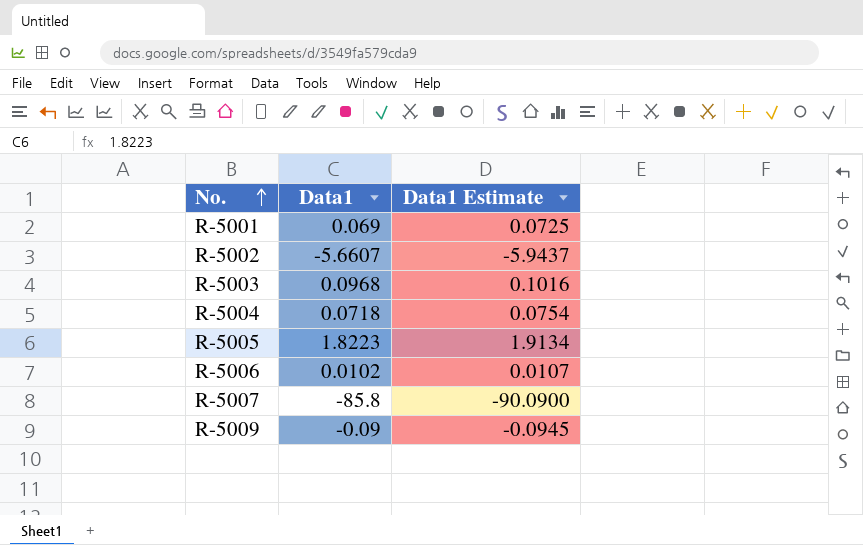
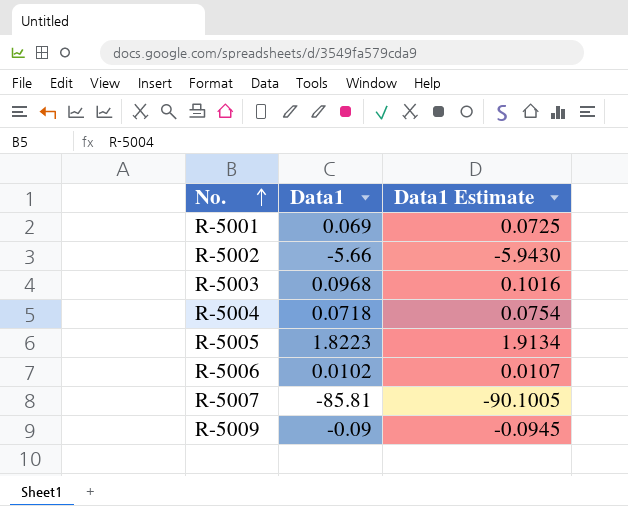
R-5002 | Data1: -5.6607 -> -5.66
R-5002 | Data1 Estimate: -5.9437 -> -5.9430
R-5007 | Data1: -85.8 -> -85.81
R-5007 | Data1 Estimate: -90.0900 -> -90.1005

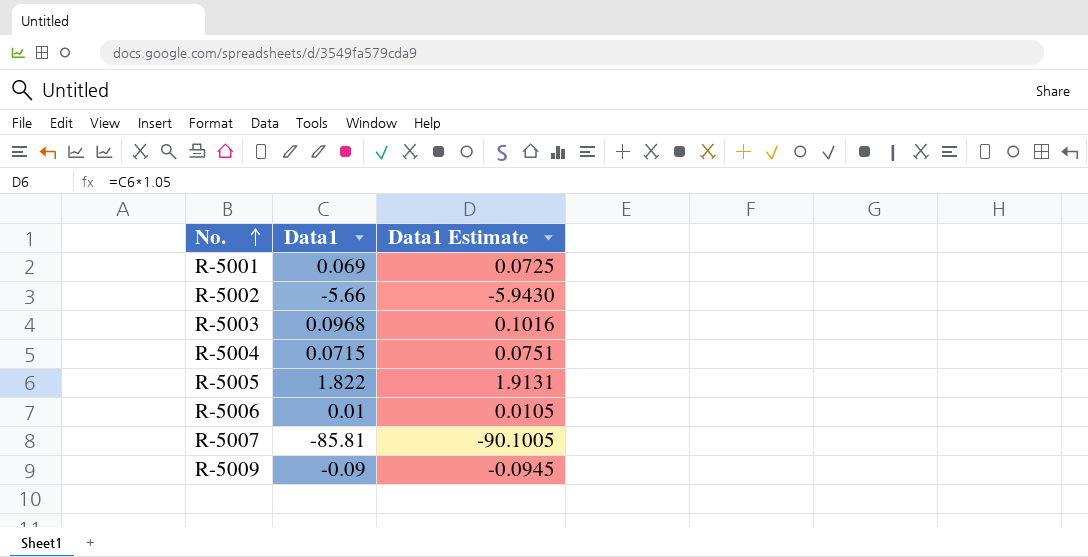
R-5004 | Data1: 0.0718 -> 0.0715
R-5004 | Data1 Estimate: 0.0754 -> 0.0751
R-5005 | Data1: 1.8223 -> 1.822
R-5005 | Data1 Estimate: 1.9134 -> 1.9131
R-5006 | Data1: 0.0102 -> 0.01
R-5006 | Data1 Estimate: 0.0107 -> 0.0105

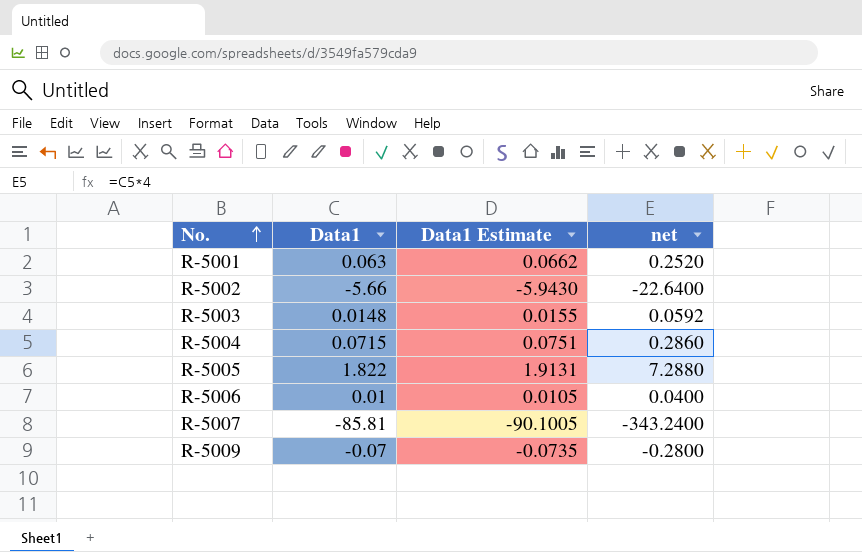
column net | formula: none -> [Data1] * 4
R-5001 | Data1: 0.069 -> 0.063
R-5001 | Data1 Estimate: 0.0725 -> 0.0662
R-5003 | Data1: 0.0968 -> 0.0148
R-5003 | Data1 Estimate: 0.1016 -> 0.0155
R-5009 | Data1: -0.09 -> -0.07
R-5009 | Data1 Estimate: -0.0945 -> -0.0735

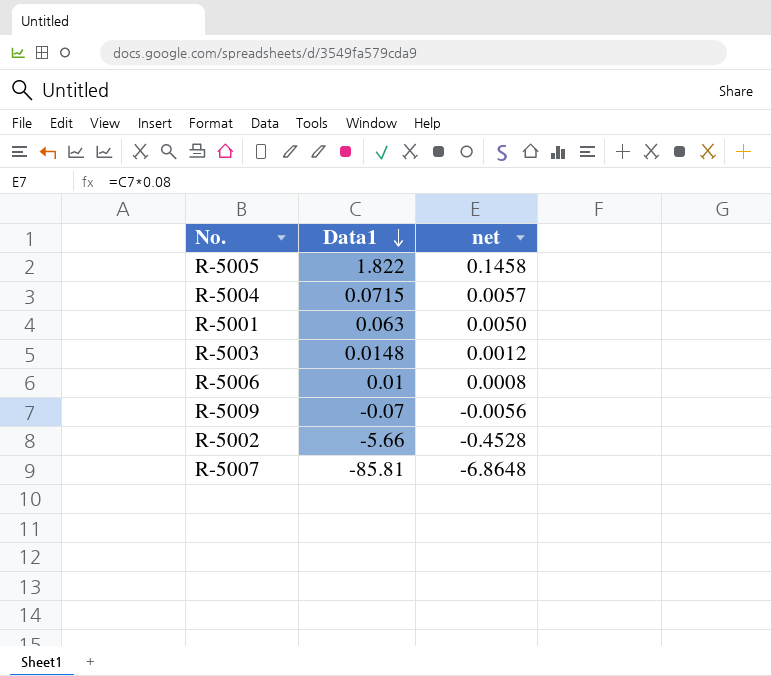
row order: No. ascending -> Data1 descending
column Data1 Estimate | formula: [Data1] * 1.05 -> none
column net | formula: [Data1] * 4 -> [Data1] * 0.08

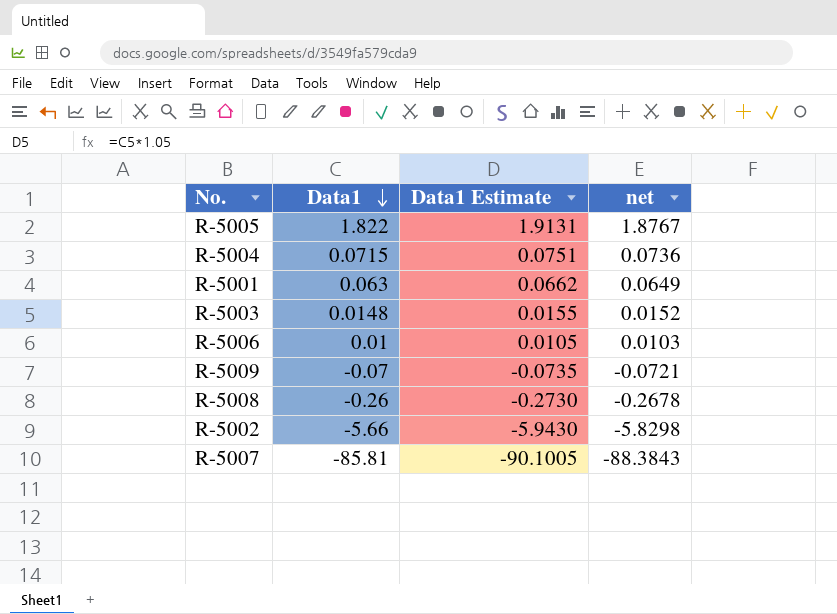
column Data1 Estimate | formula: none -> [Data1] * 1.05
column net | formula: [Data1] * 0.08 -> [Data1] * 1.03
row R-5008: none -> -0.26 | -0.2730 | -0.2678

